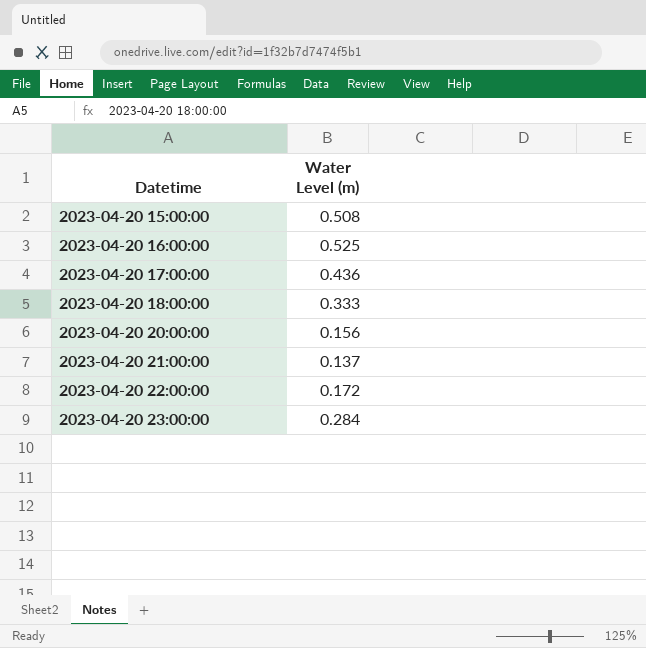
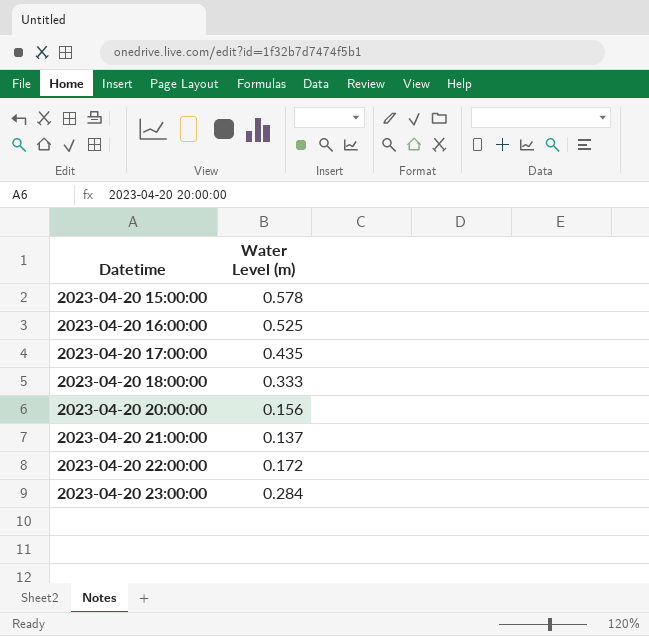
2023-04-20 15:00:00 | Water Level (m): 0.508 -> 0.578
2023-04-20 17:00:00 | Water Level (m): 0.436 -> 0.435

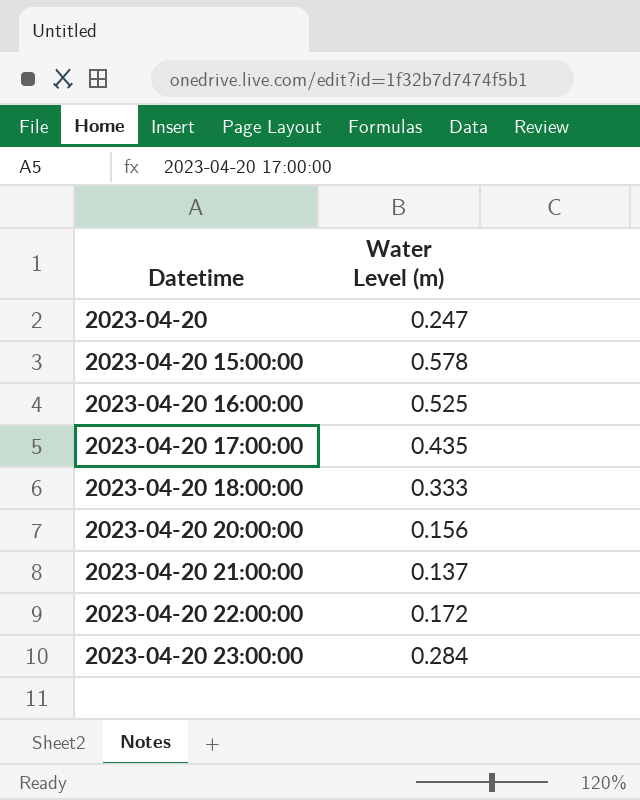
row 2023-04-20: none -> 0.247

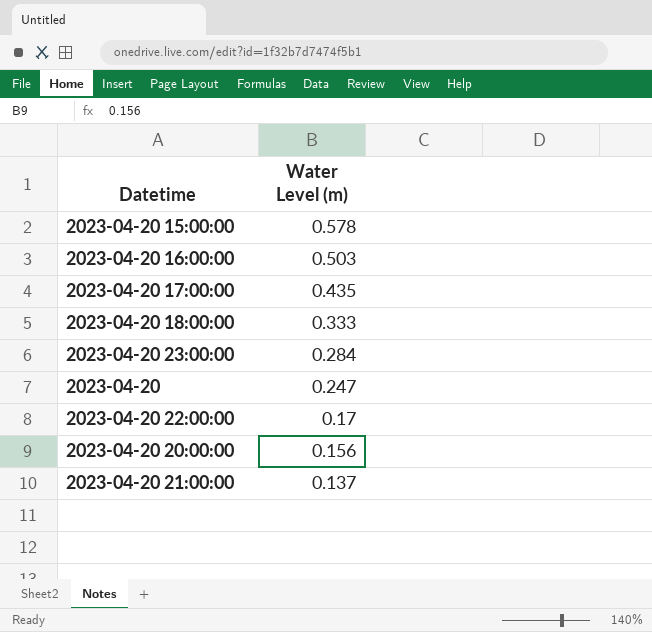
row order: Datetime ascending -> Water Level (m) descending
2023-04-20 16:00:00 | Water Level (m): 0.525 -> 0.503
2023-04-20 22:00:00 | Water Level (m): 0.172 -> 0.17

